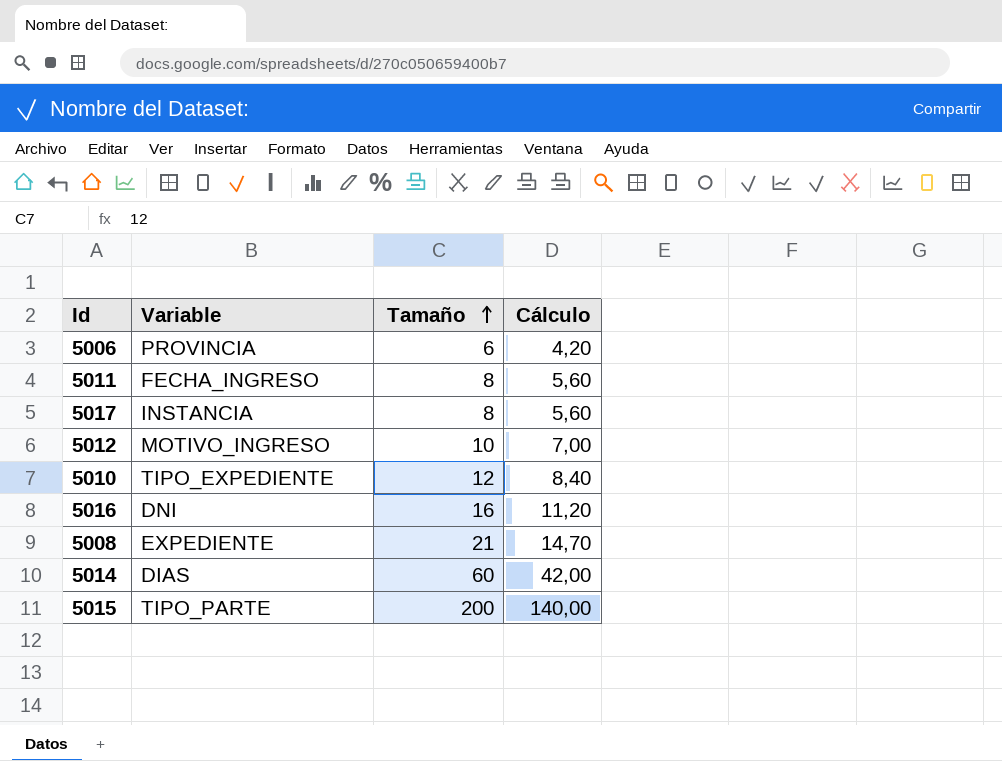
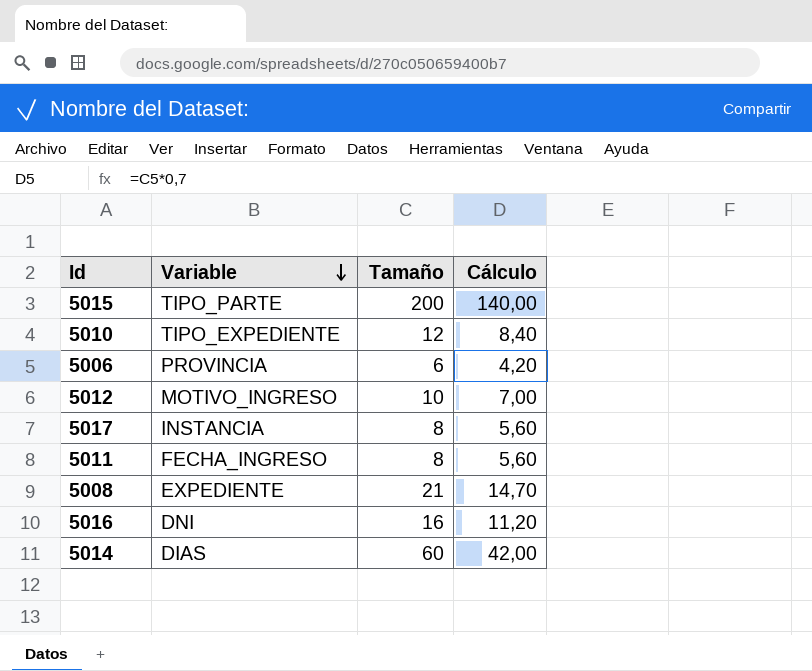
row order: Tamaño ascending -> Variable descending

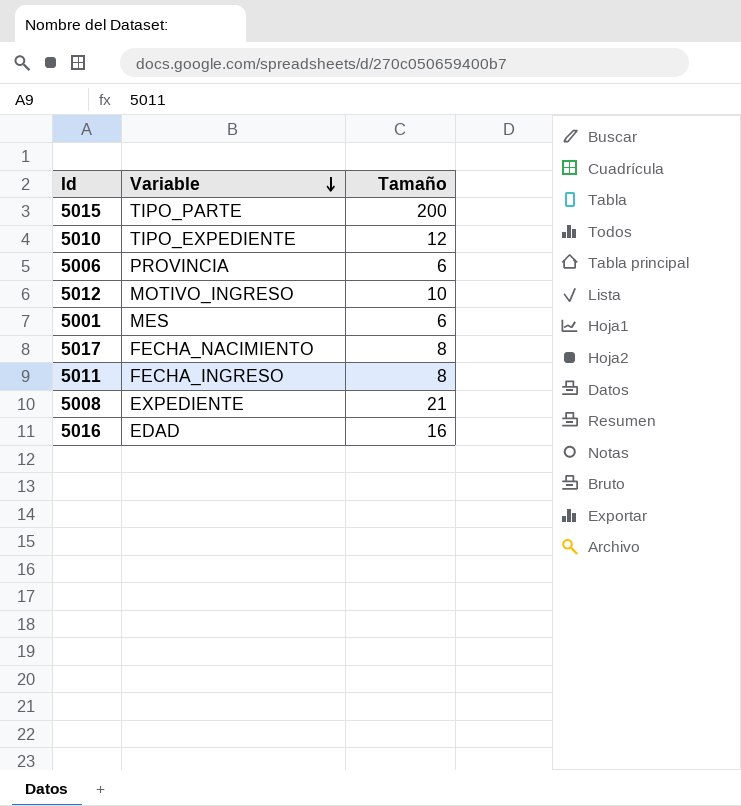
column Cálculo | formula: [Tamaño] * 0,7 -> none
row 5014: DIAS | 60 | 42,00 -> none
row 5001: none -> MES | 6
5017 | Variable: INSTANCIA -> FECHA_NACIMIENTO
5016 | Variable: DNI -> EDAD

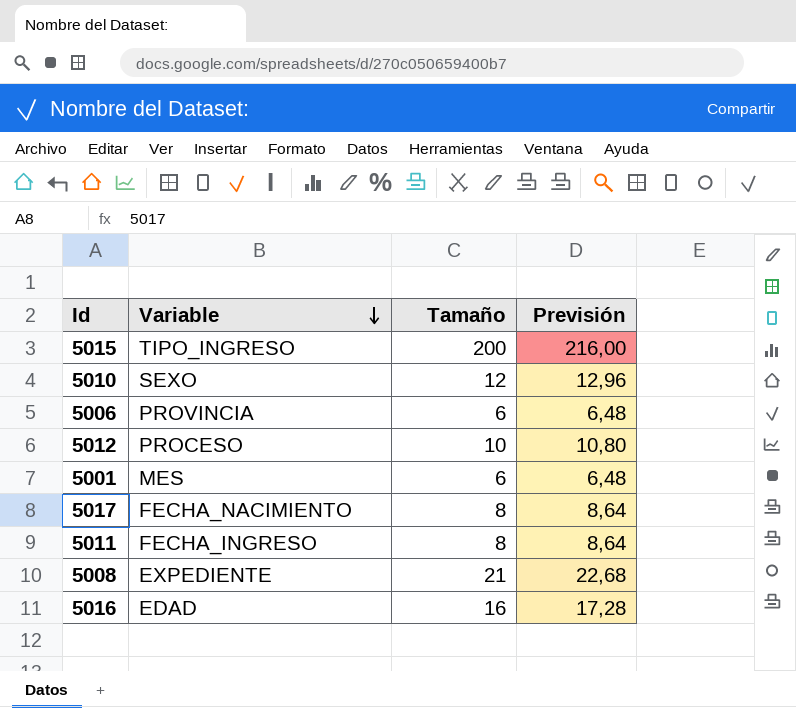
column Previsión | formula: none -> [Tamaño] * 1,08
5015 | Variable: TIPO_PARTE -> TIPO_INGRESO
5010 | Variable: TIPO_EXPEDIENTE -> SEXO
5012 | Variable: MOTIVO_INGRESO -> PROCESO

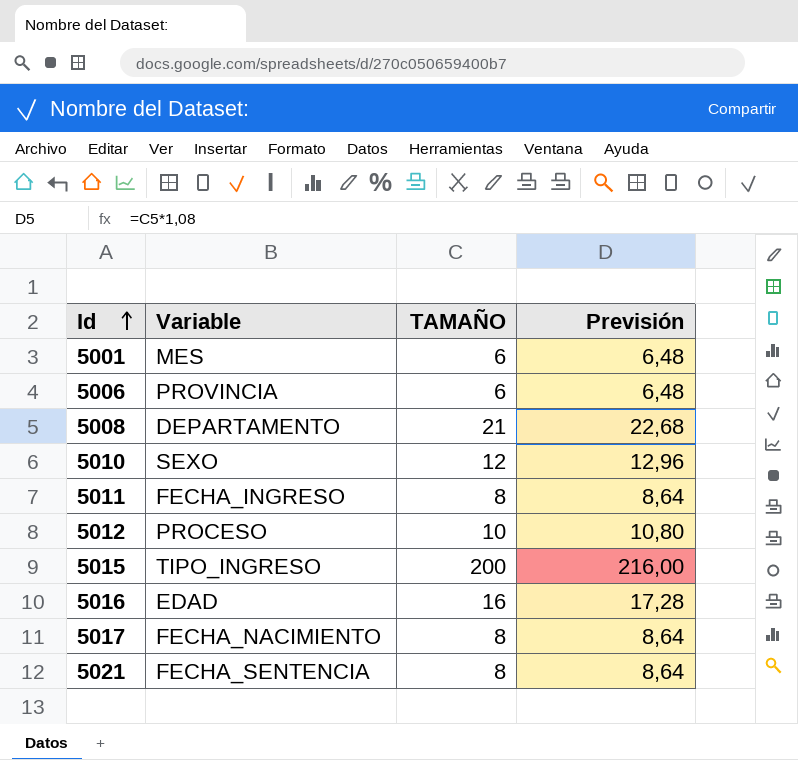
row order: Variable descending -> Id ascending
column name: Tamaño -> TAMAÑO
5008 | Variable: EXPEDIENTE -> DEPARTAMENTO
row 5021: none -> FECHA_SENTENCIA | 8 | 8,64

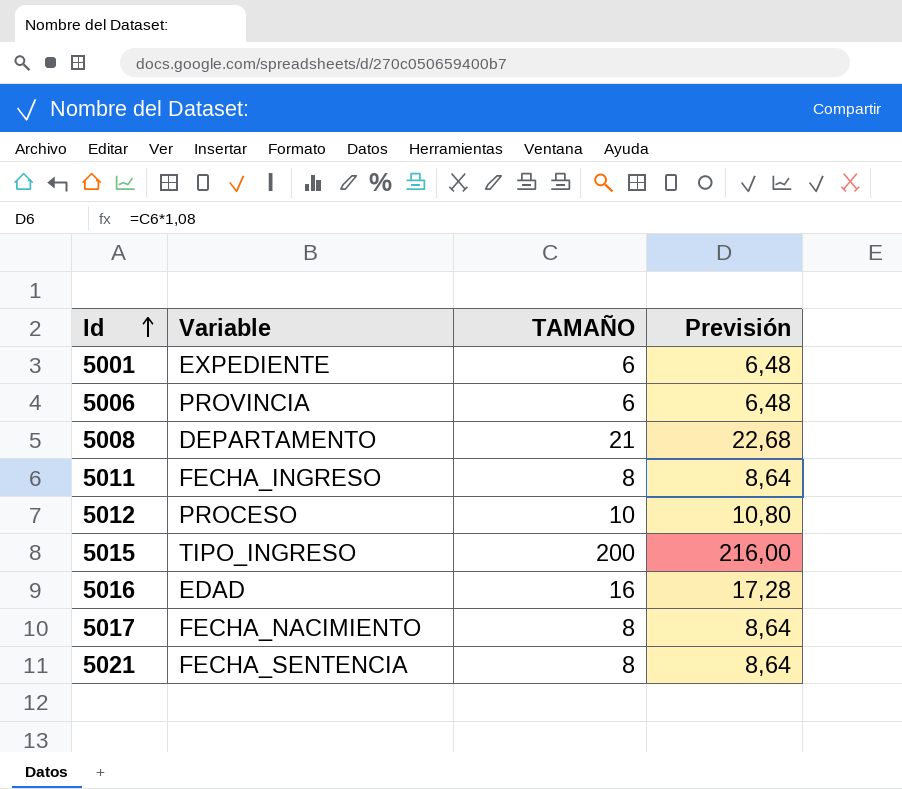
row 5010: SEXO | 12 | 12,96 -> none
5001 | Variable: MES -> EXPEDIENTE

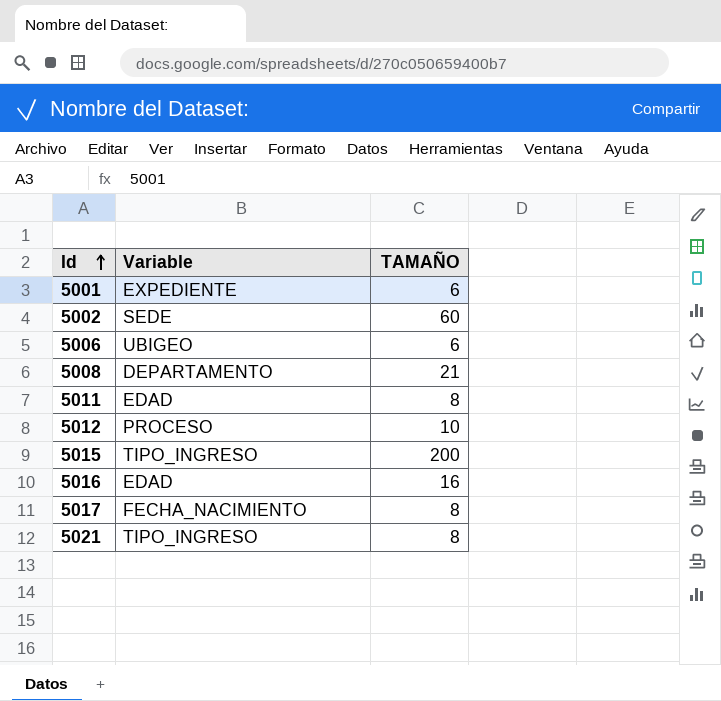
column Previsión | formula: [TAMAÑO] * 1,08 -> none
row 5002: none -> SEDE | 60
5006 | Variable: PROVINCIA -> UBIGEO
5011 | Variable: FECHA_INGRESO -> EDAD
5021 | Variable: FECHA_SENTENCIA -> TIPO_INGRESO

